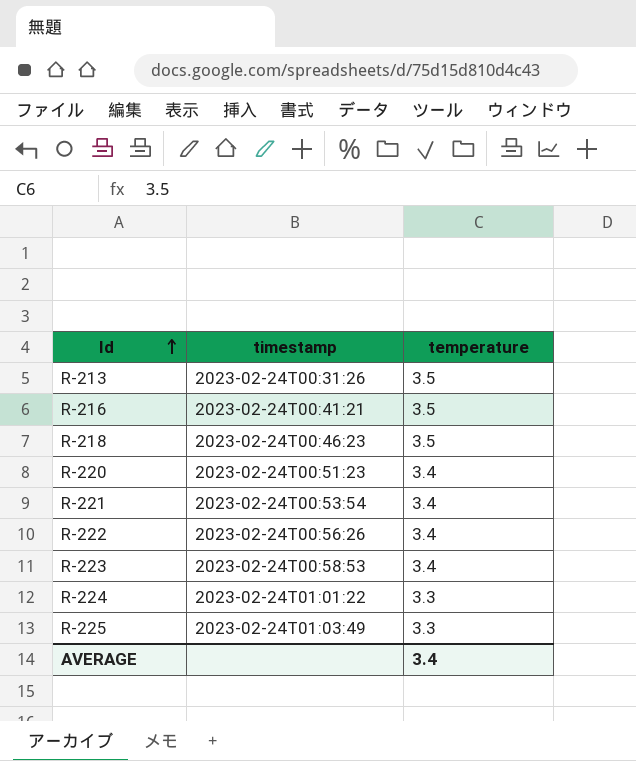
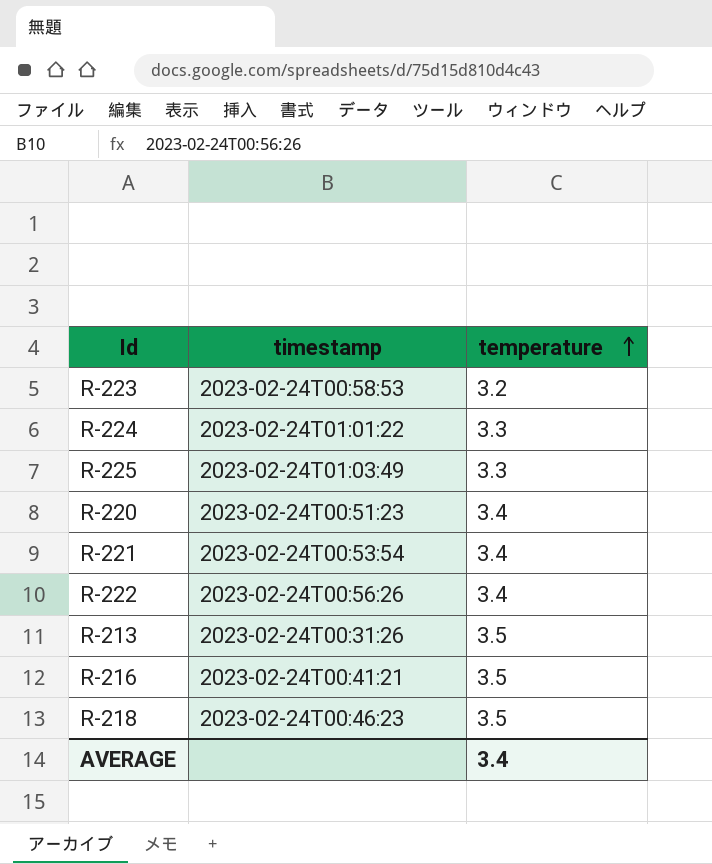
row order: Id ascending -> temperature ascending
R-223 | temperature: 3.4 -> 3.2

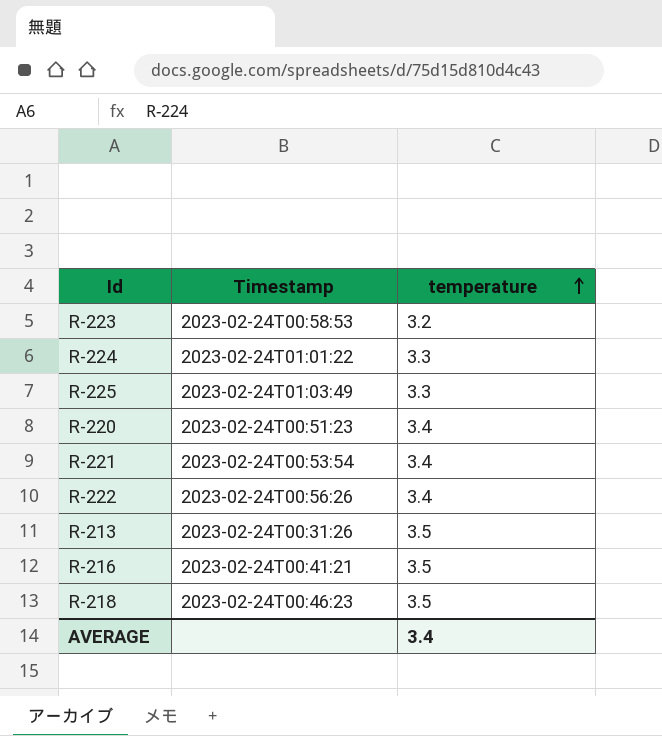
column name: timestamp -> Timestamp

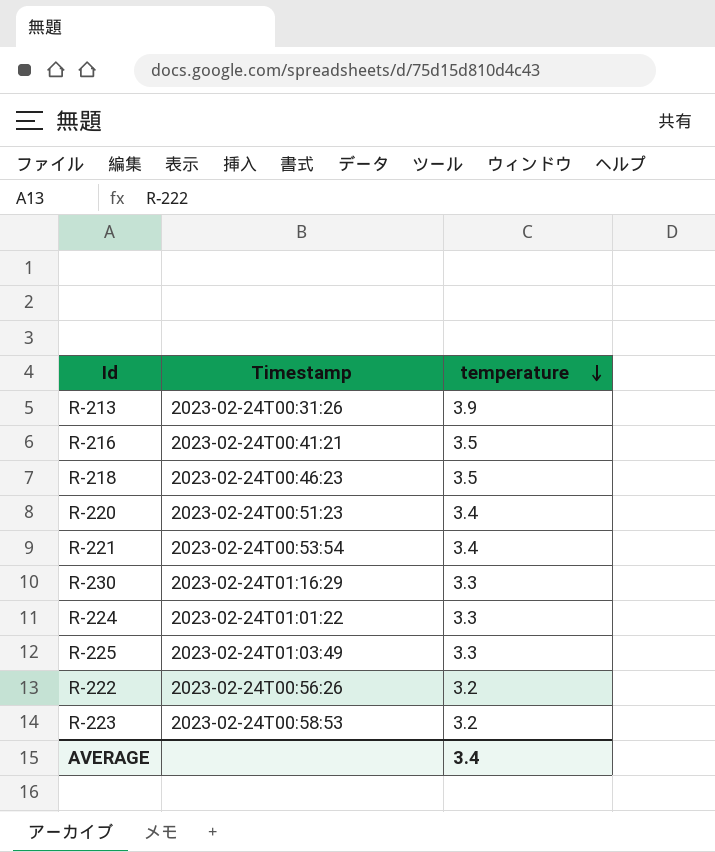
row order: temperature ascending -> temperature descending
R-213 | temperature: 3.5 -> 3.9
row R-230: none -> 2023-02-24T01:16:29 | 3.3
R-222 | temperature: 3.4 -> 3.2

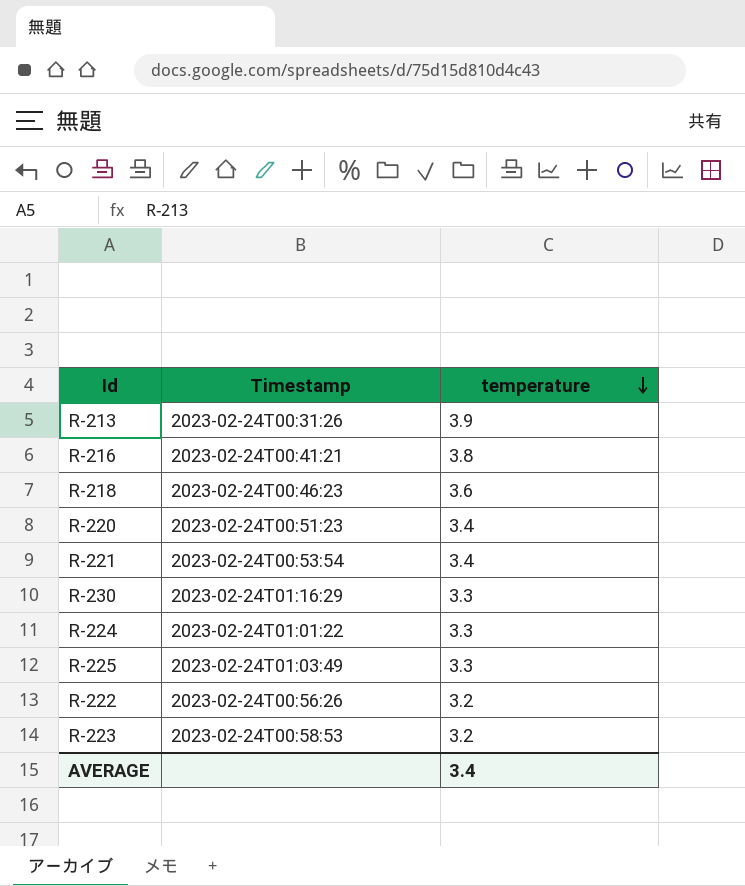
R-216 | temperature: 3.5 -> 3.8
R-218 | temperature: 3.5 -> 3.6

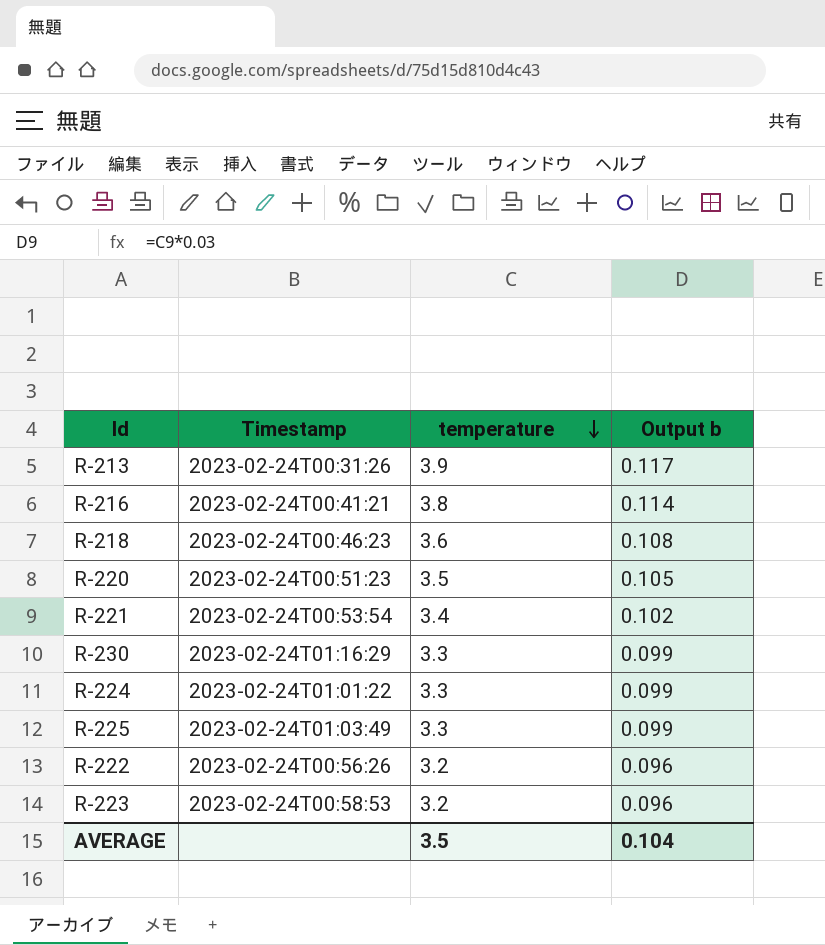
column Output b | formula: none -> [temperature] * 0.03
R-220 | temperature: 3.4 -> 3.5
AVERAGE | temperature: 3.4 -> 3.5

